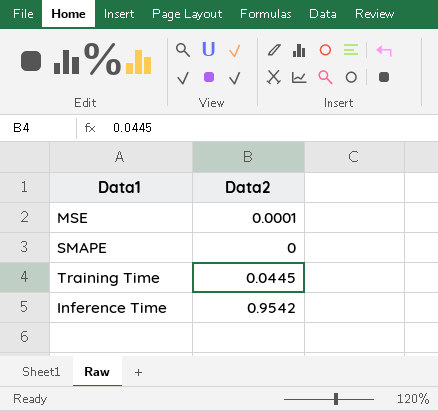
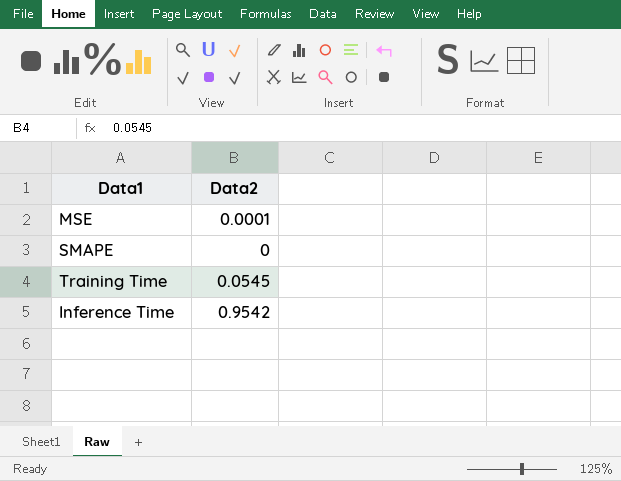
Training Time | Data2: 0.0445 -> 0.0545

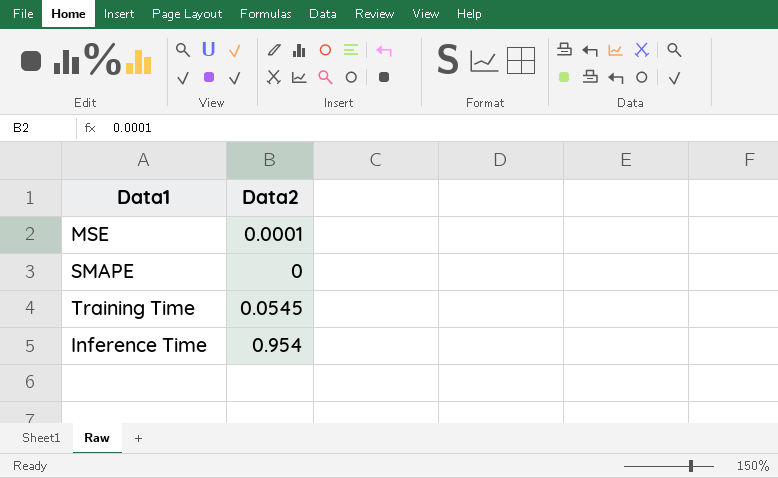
Inference Time | Data2: 0.9542 -> 0.954

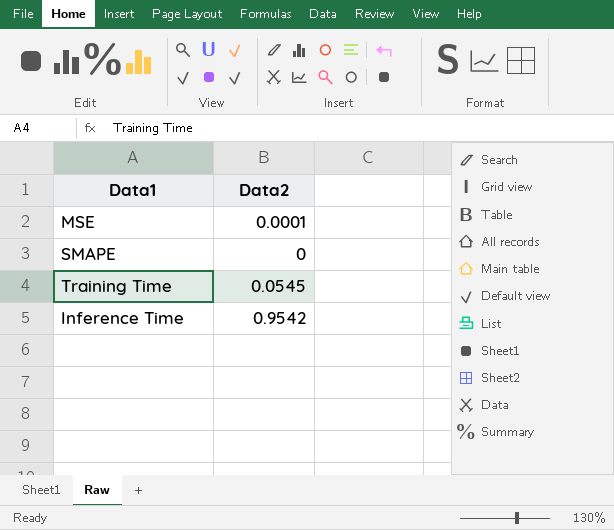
Inference Time | Data2: 0.954 -> 0.9542

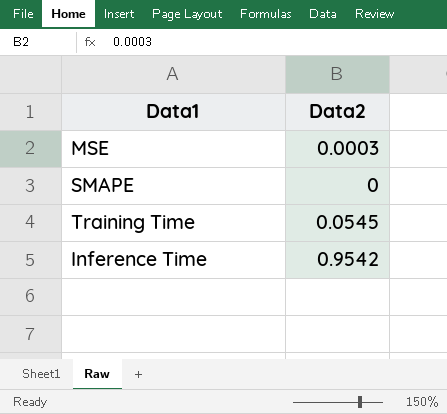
MSE | Data2: 0.0001 -> 0.0003

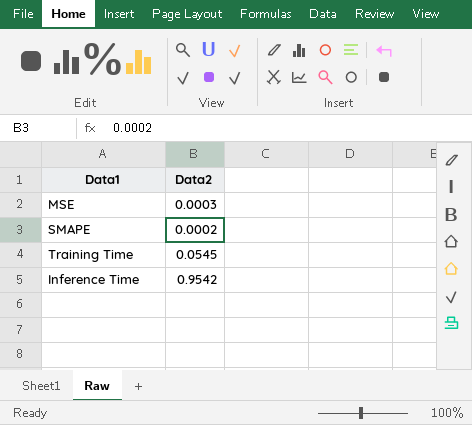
SMAPE | Data2: 0 -> 0.0002

